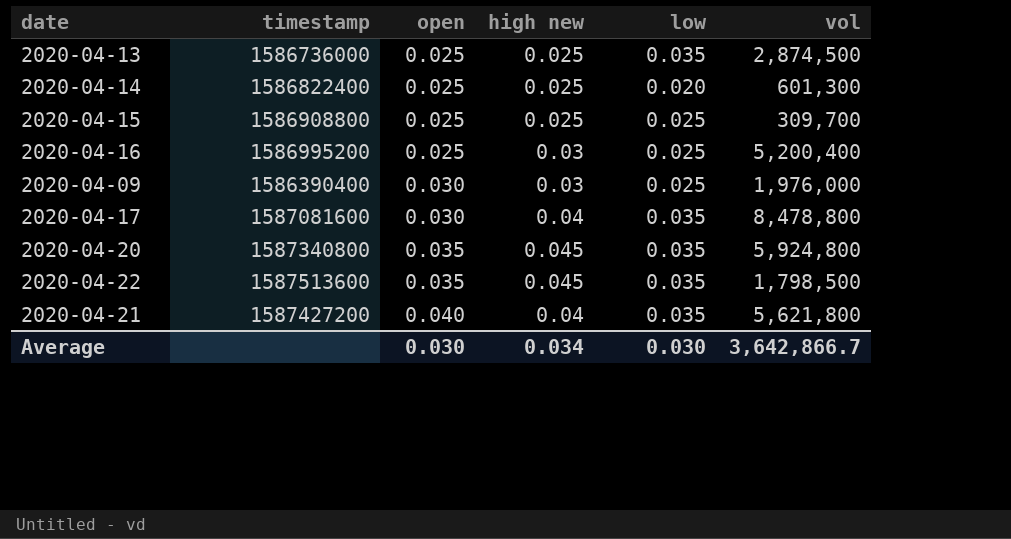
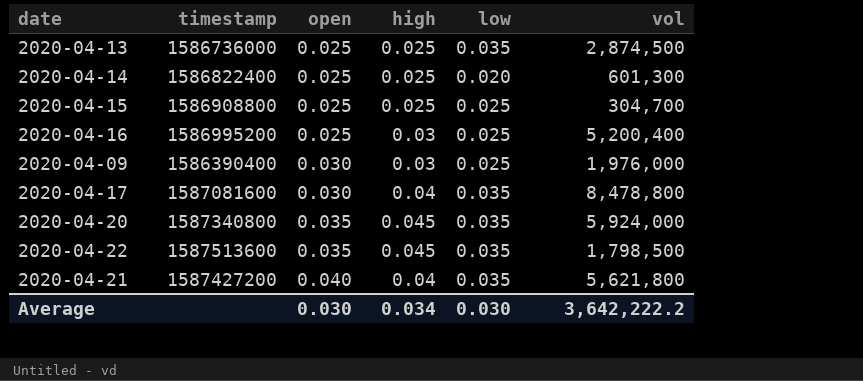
column name: high new -> high
2020-04-15 | vol: 309,700 -> 304,700
2020-04-20 | vol: 5,924,800 -> 5,924,000
Average | vol: 3,642,866.7 -> 3,642,222.2

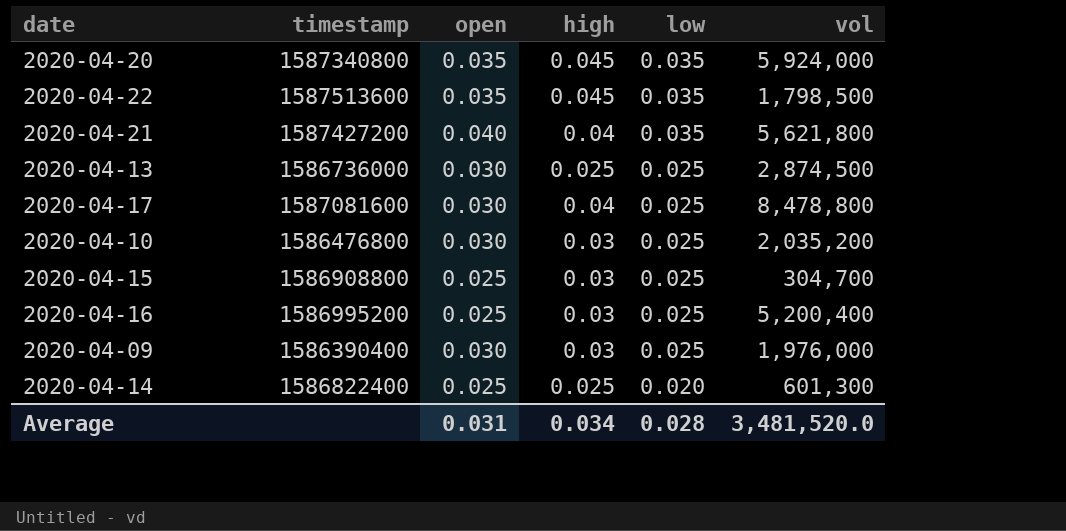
row order: open ascending -> low descending
2020-04-13 | open: 0.025 -> 0.030
2020-04-13 | low: 0.035 -> 0.025
2020-04-17 | low: 0.035 -> 0.025
row 2020-04-10: none -> 1586476800 | 0.030 | 0.03 | 0.025 | 2,035,200
2020-04-15 | high: 0.025 -> 0.03
Average | open: 0.030 -> 0.031
Average | low: 0.030 -> 0.028
Average | vol: 3,642,222.2 -> 3,481,520.0

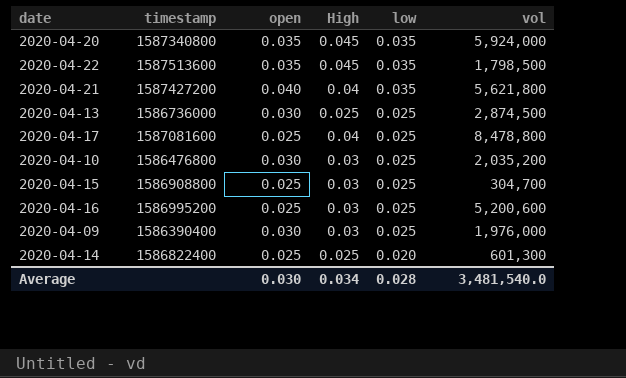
column name: high -> High
2020-04-17 | open: 0.030 -> 0.025
2020-04-16 | vol: 5,200,400 -> 5,200,600
Average | open: 0.031 -> 0.030
Average | vol: 3,481,520.0 -> 3,481,540.0

